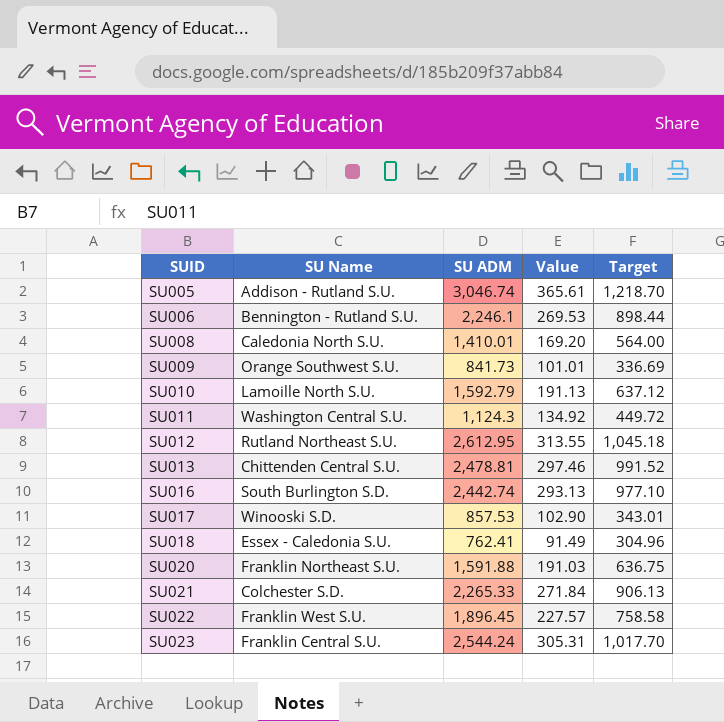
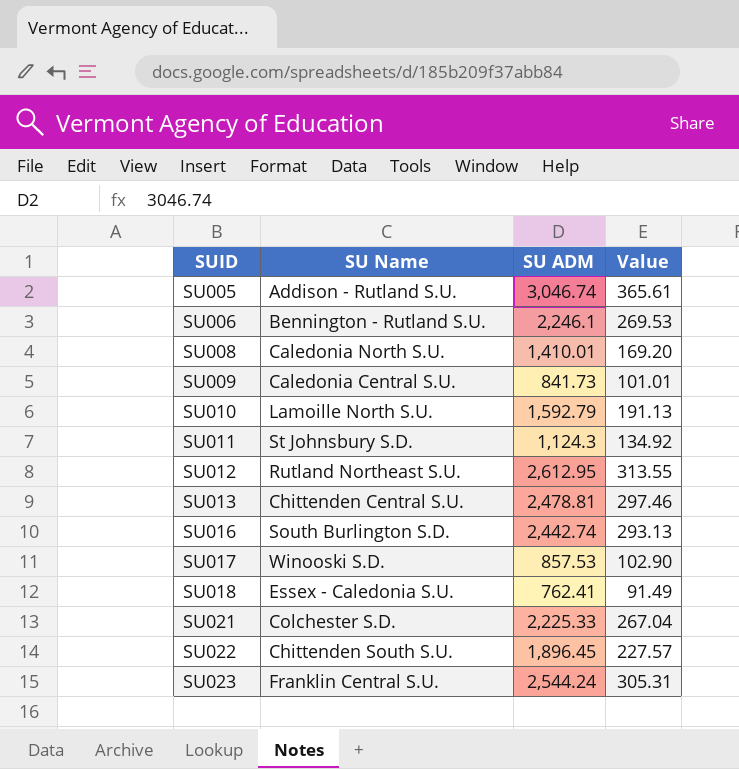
column Target | formula: [SU ADM] * 0.4 -> none
row SU020: Franklin Northeast S.U. | 1,591.88 | 191.03 | 636.75 -> none
SU009 | SU Name: Orange Southwest S.U. -> Caledonia Central S.U.
SU011 | SU Name: Washington Central S.U. -> St Johnsbury S.D.
SU021 | SU ADM: 2,265.33 -> 2,225.33
SU021 | Value: 271.84 -> 267.04
SU022 | SU Name: Franklin West S.U. -> Chittenden South S.U.

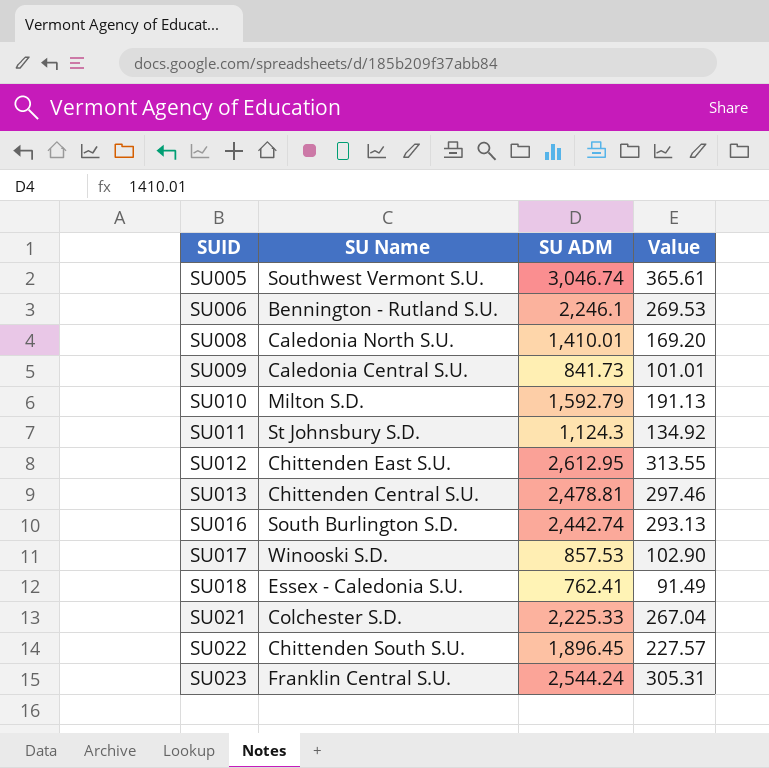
SU005 | SU Name: Addison - Rutland S.U. -> Southwest Vermont S.U.
SU010 | SU Name: Lamoille North S.U. -> Milton S.D.
SU012 | SU Name: Rutland Northeast S.U. -> Chittenden East S.U.

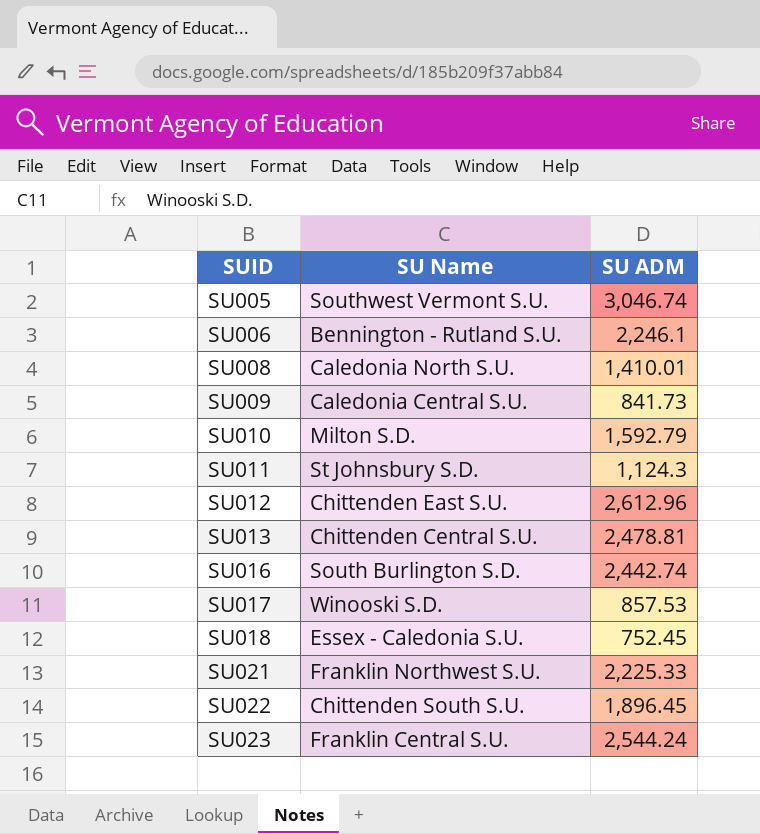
column Value | formula: [SU ADM] * 0.12 -> none
SU012 | SU ADM: 2,612.95 -> 2,612.96
SU018 | SU ADM: 762.41 -> 752.45
SU021 | SU Name: Colchester S.D. -> Franklin Northwest S.U.

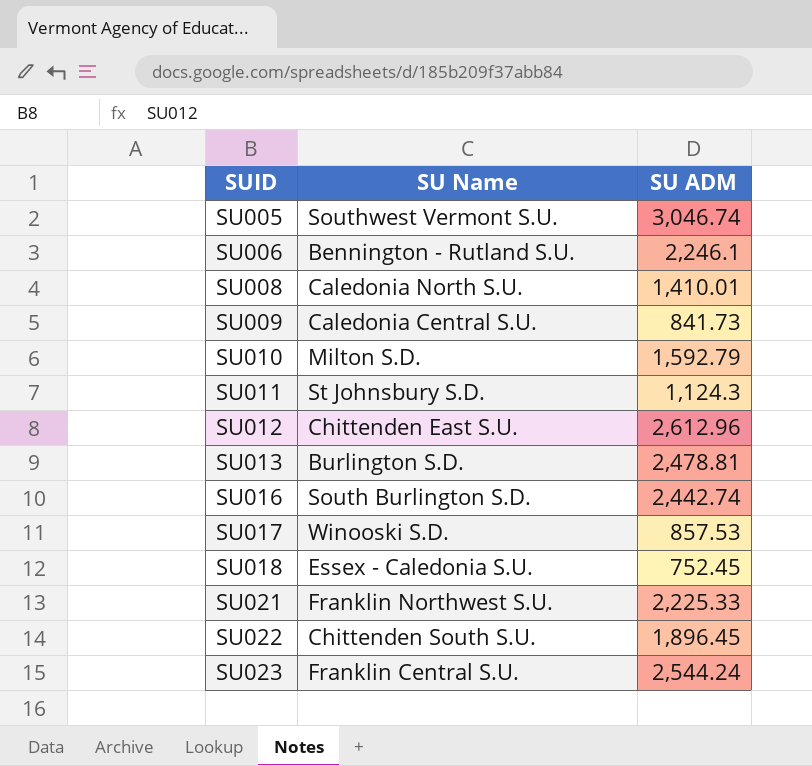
SU013 | SU Name: Chittenden Central S.U. -> Burlington S.D.

